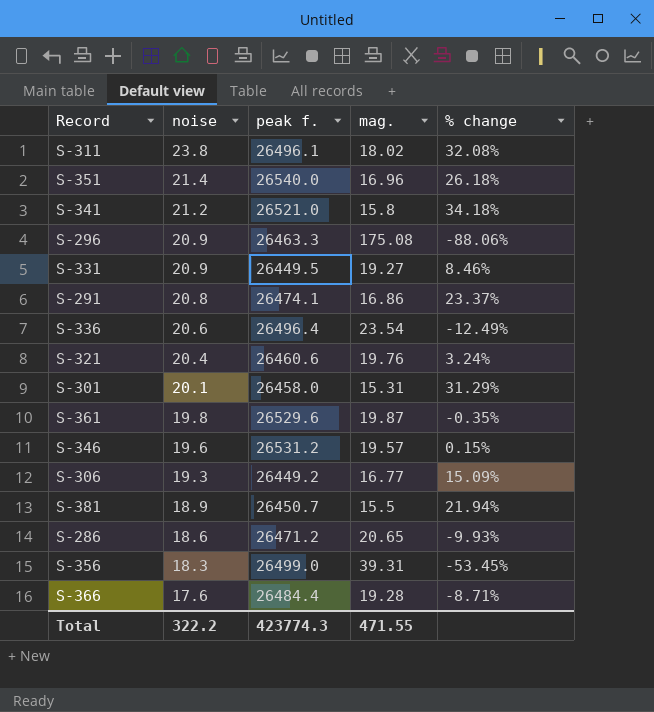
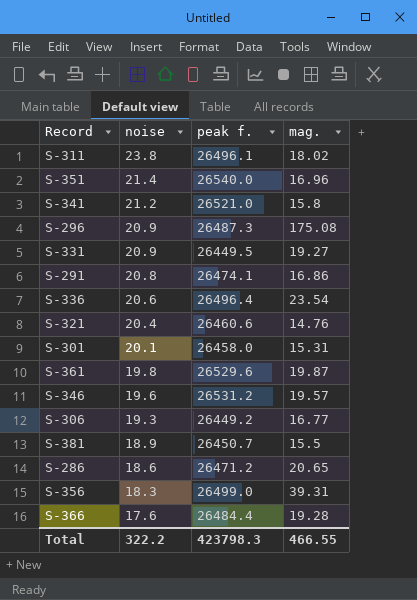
column % change | formula: ([noise] - [mag.]) / [mag.] -> none
S-296 | peak f.: 26463.3 -> 26487.3
S-321 | mag.: 19.76 -> 14.76
Total | peak f.: 423774.3 -> 423798.3
Total | mag.: 471.55 -> 466.55

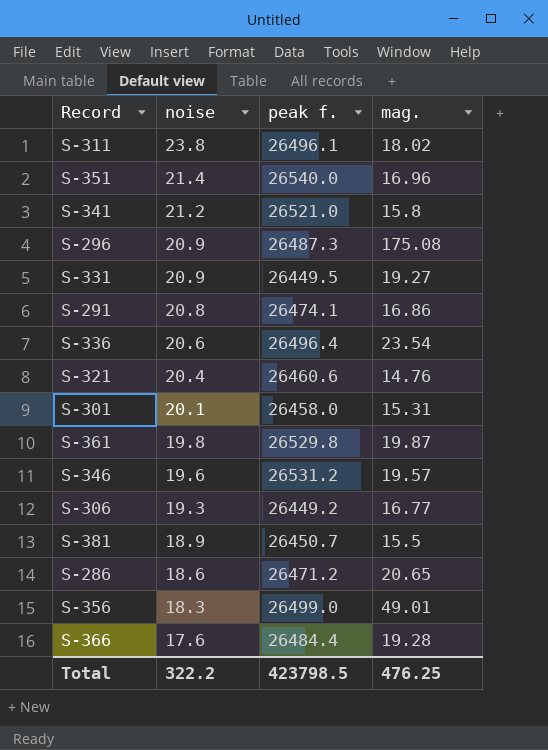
S-361 | peak f.: 26529.6 -> 26529.8
S-356 | mag.: 39.31 -> 49.01
Total | peak f.: 423798.3 -> 423798.5
Total | mag.: 466.55 -> 476.25

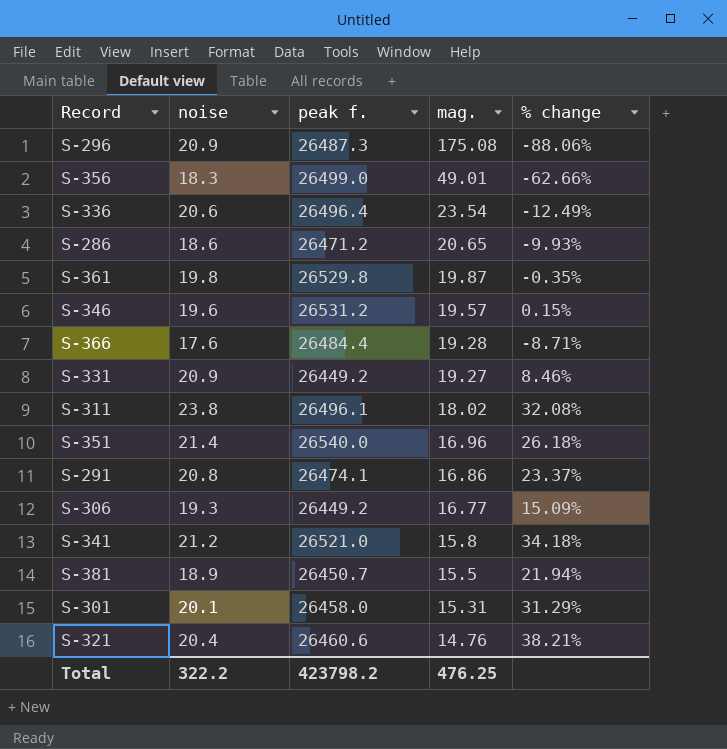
row order: noise descending -> mag. descending
column % change | formula: none -> ([noise] - [mag.]) / [mag.]
S-331 | peak f.: 26449.5 -> 26449.2
Total | peak f.: 423798.5 -> 423798.2

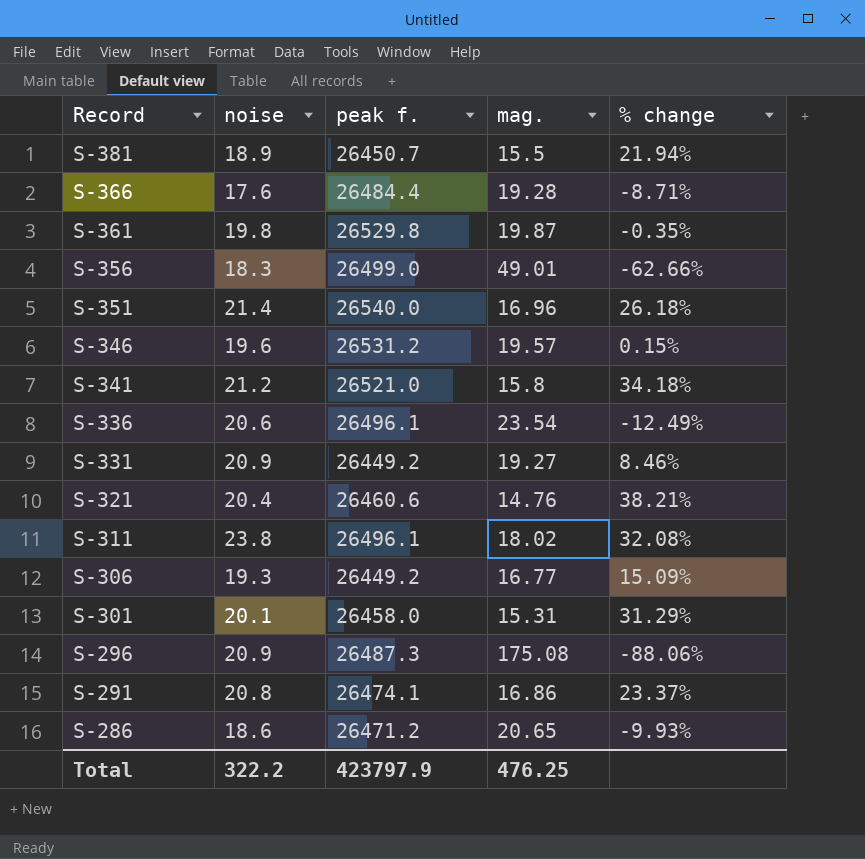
row order: mag. descending -> Record descending
S-336 | peak f.: 26496.4 -> 26496.1
Total | peak f.: 423798.2 -> 423797.9

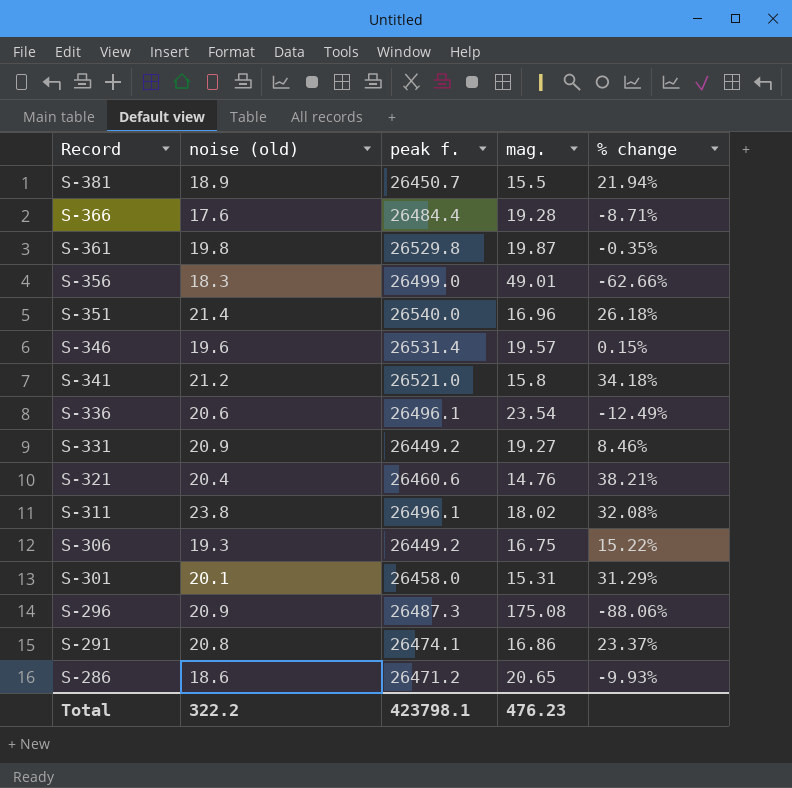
column name: noise -> noise (old)
S-346 | peak f.: 26531.2 -> 26531.4
S-306 | mag.: 16.77 -> 16.75
S-306 | % change: 15.09% -> 15.22%
Total | peak f.: 423797.9 -> 423798.1
Total | mag.: 476.25 -> 476.23

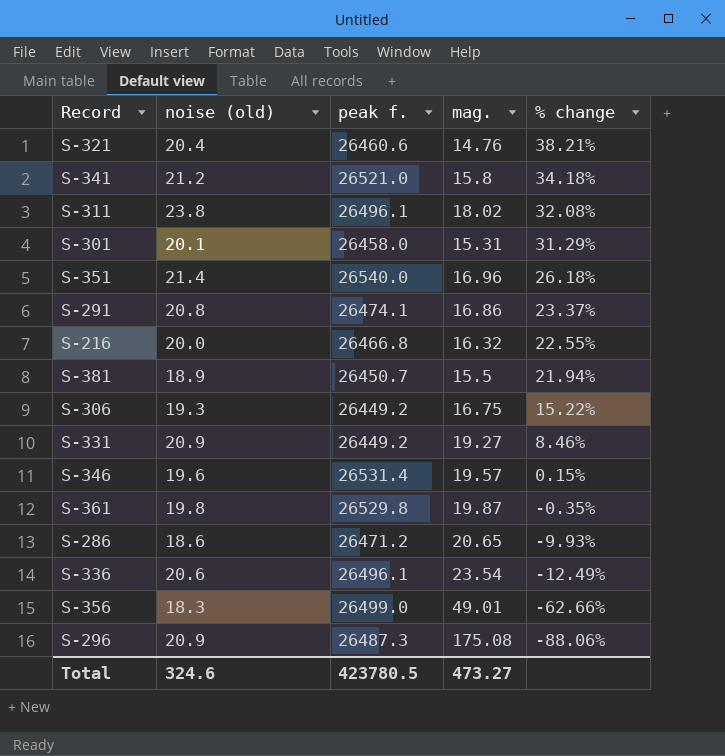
row order: Record descending -> % change descending
row S-366: 17.6 | 26484.4 | 19.28 | -8.71% -> none
row S-216: none -> 20.0 | 26466.8 | 16.32 | 22.55%
Total | noise (old): 322.2 -> 324.6
Total | peak f.: 423798.1 -> 423780.5
Total | mag.: 476.23 -> 473.27

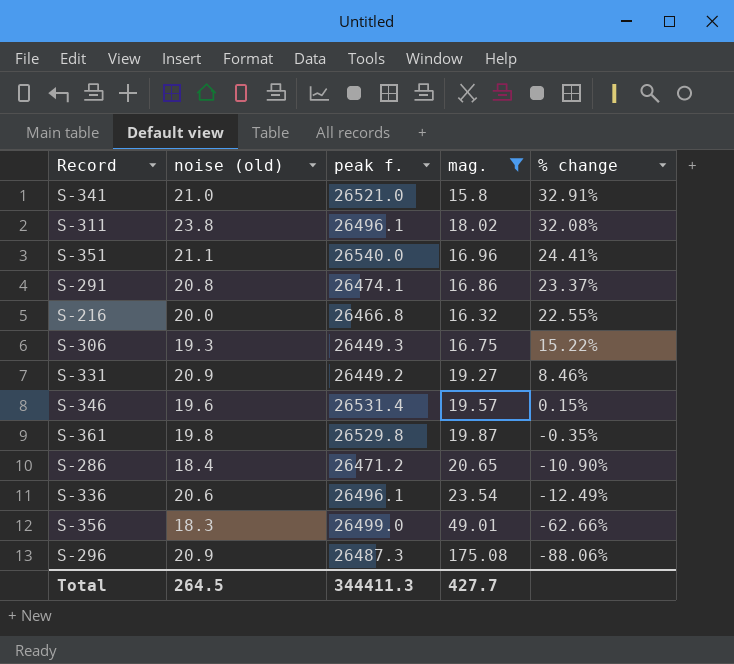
filter: none -> mag. >= 15.8
S-341 | noise (old): 21.2 -> 21.0
S-341 | % change: 34.18% -> 32.91%
S-351 | noise (old): 21.4 -> 21.1
S-351 | % change: 26.18% -> 24.41%
S-306 | peak f.: 26449.2 -> 26449.3
S-286 | noise (old): 18.6 -> 18.4
S-286 | % change: -9.93% -> -10.90%
Total | noise (old): 324.6 -> 264.5
Total | peak f.: 423780.5 -> 344411.3
Total | mag.: 473.27 -> 427.7

